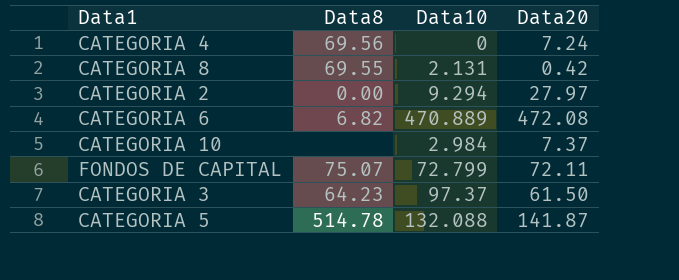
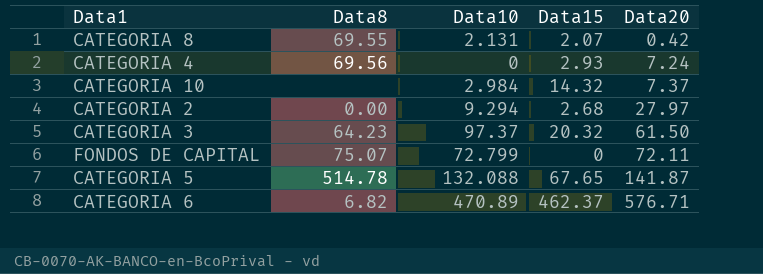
row order: none -> Data20 ascending
column Data15 | position: none -> 4
CATEGORIA 6 | Data10: 470.889 -> 470.89
CATEGORIA 6 | Data20: 472.08 -> 576.71

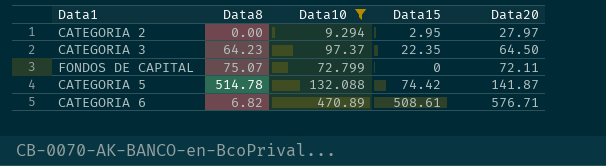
filter: none -> Data10 >= 9.294
CATEGORIA 2 | Data15: 2.68 -> 2.95
CATEGORIA 3 | Data15: 20.32 -> 22.35
CATEGORIA 3 | Data20: 61.50 -> 64.50
CATEGORIA 5 | Data15: 67.65 -> 74.42
CATEGORIA 6 | Data15: 462.37 -> 508.61

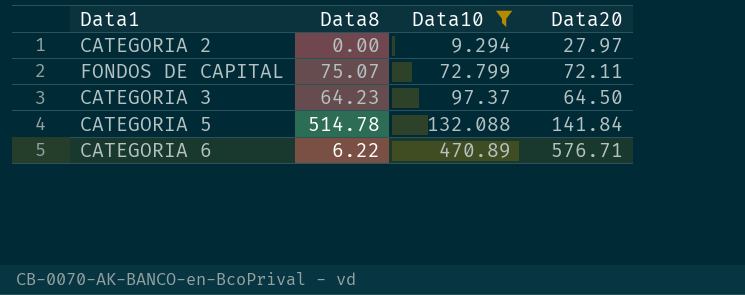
row order: Data20 ascending -> Data10 ascending
column Data15 | position: 4 -> none
CATEGORIA 5 | Data20: 141.87 -> 141.84
CATEGORIA 6 | Data8: 6.82 -> 6.22

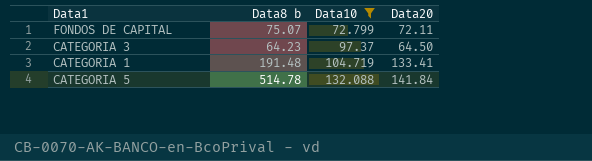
column name: Data8 -> Data8 b
row CATEGORIA 2: 0.00 | 9.294 | 27.97 -> none
row CATEGORIA 6: 6.22 | 470.89 | 576.71 -> none
row CATEGORIA 1: none -> 191.48 | 104.719 | 133.41

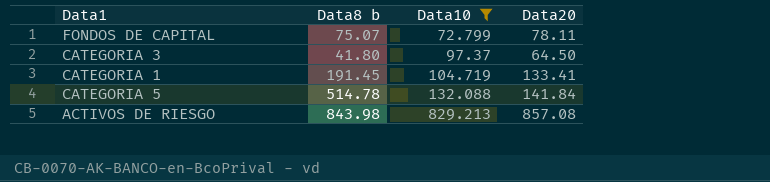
FONDOS DE CAPITAL | Data20: 72.11 -> 78.11
CATEGORIA 3 | Data8 b: 64.23 -> 41.80
CATEGORIA 1 | Data8 b: 191.48 -> 191.45
row ACTIVOS DE RIESGO: none -> 843.98 | 829.213 | 857.08

